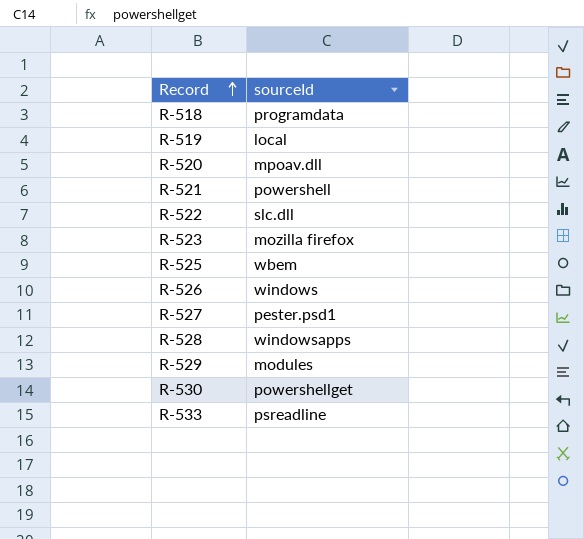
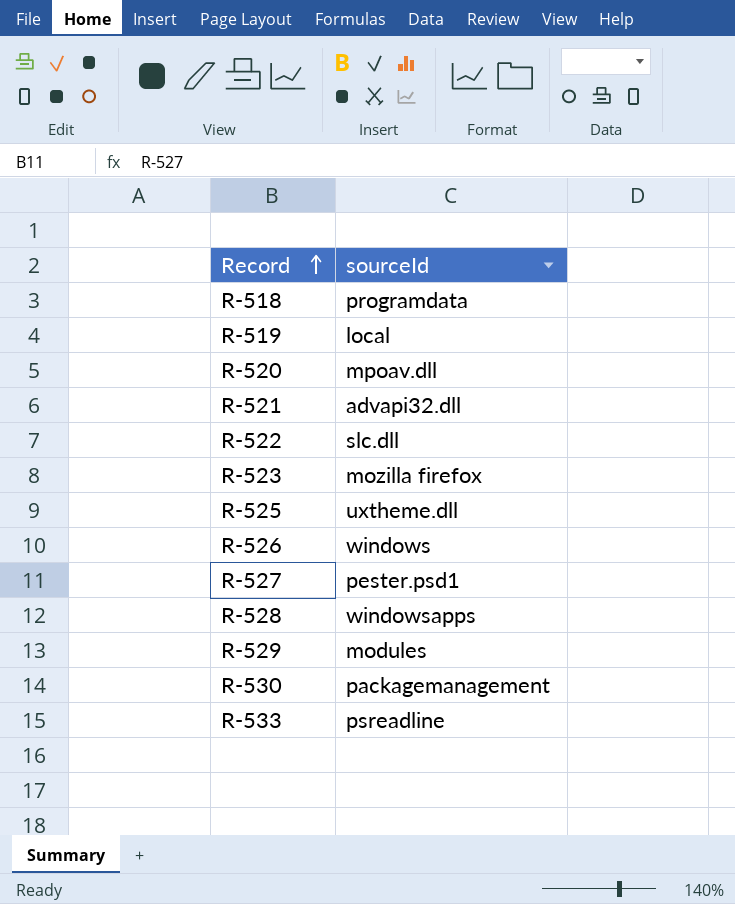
R-521 | sourceId: powershell -> advapi32.dll
R-525 | sourceId: wbem -> uxtheme.dll
R-530 | sourceId: powershellget -> packagemanagement

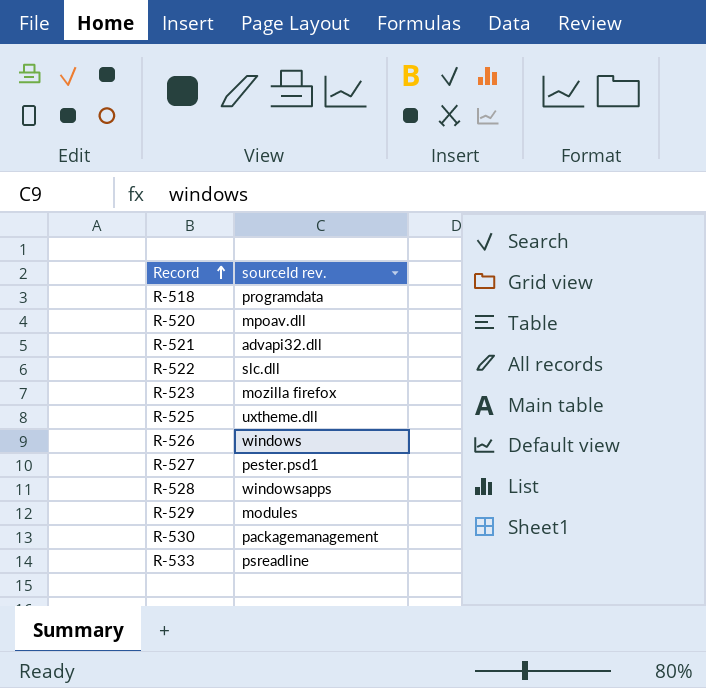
column name: sourceId -> sourceId rev.
row R-519: local -> none

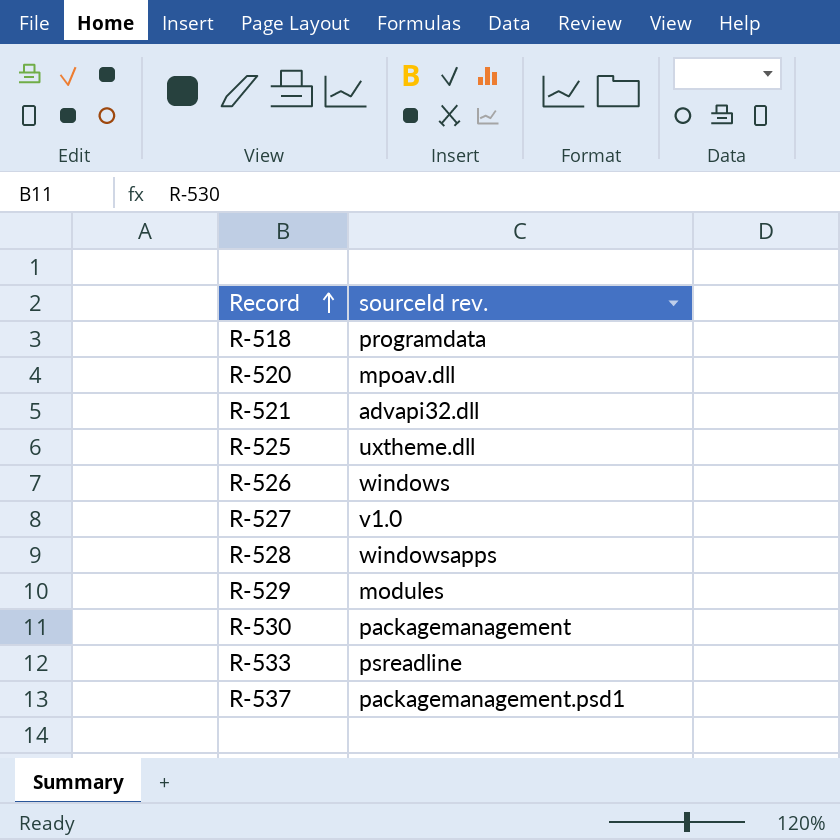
row R-522: slc.dll -> none
row R-523: mozilla firefox -> none
R-527 | sourceId rev.: pester.psd1 -> v1.0
row R-537: none -> packagemanagement.psd1

